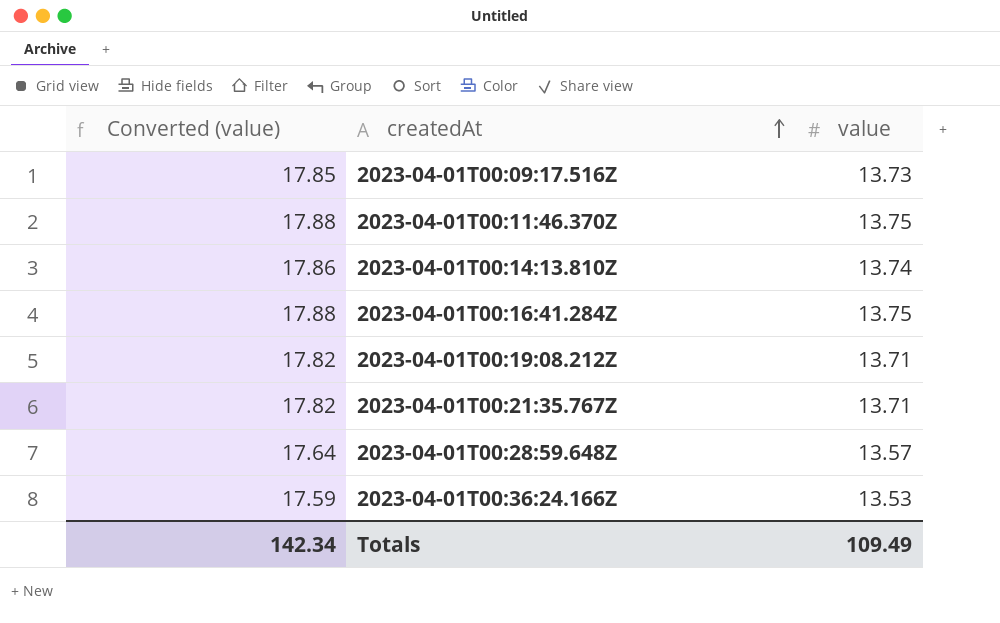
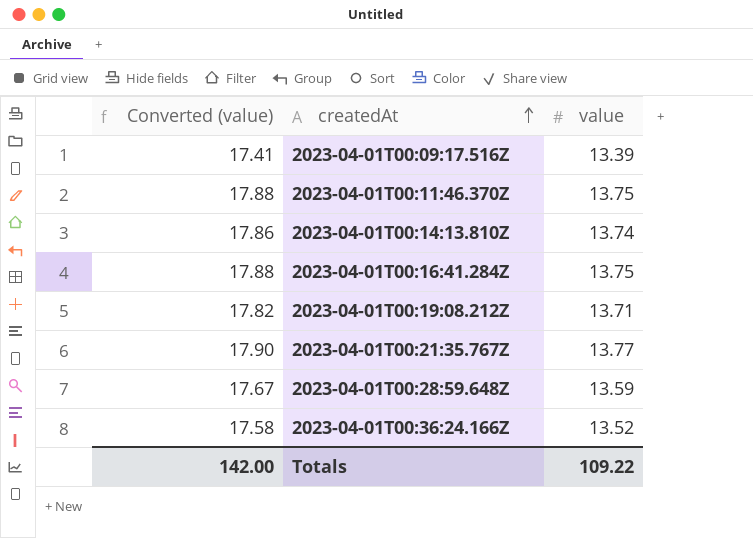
2023-04-01T00:09:17.516Z | Converted (value): 17.85 -> 17.41
2023-04-01T00:09:17.516Z | value: 13.73 -> 13.39
2023-04-01T00:21:35.767Z | Converted (value): 17.82 -> 17.90
2023-04-01T00:21:35.767Z | value: 13.71 -> 13.77
2023-04-01T00:28:59.648Z | Converted (value): 17.64 -> 17.67
2023-04-01T00:28:59.648Z | value: 13.57 -> 13.59
2023-04-01T00:36:24.166Z | Converted (value): 17.59 -> 17.58
2023-04-01T00:36:24.166Z | value: 13.53 -> 13.52
Totals | Converted (value): 142.34 -> 142.00
Totals | value: 109.49 -> 109.22

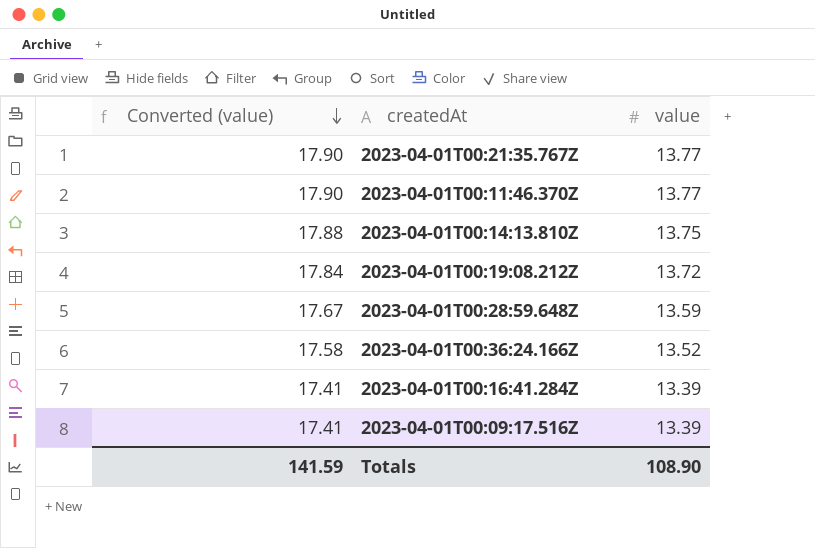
row order: createdAt ascending -> Converted (value) descending
2023-04-01T00:11:46.370Z | Converted (value): 17.88 -> 17.90
2023-04-01T00:11:46.370Z | value: 13.75 -> 13.77
2023-04-01T00:14:13.810Z | Converted (value): 17.86 -> 17.88
2023-04-01T00:14:13.810Z | value: 13.74 -> 13.75
2023-04-01T00:19:08.212Z | Converted (value): 17.82 -> 17.84
2023-04-01T00:19:08.212Z | value: 13.71 -> 13.72
2023-04-01T00:16:41.284Z | Converted (value): 17.88 -> 17.41
2023-04-01T00:16:41.284Z | value: 13.75 -> 13.39
Totals | Converted (value): 142.00 -> 141.59
Totals | value: 109.22 -> 108.90

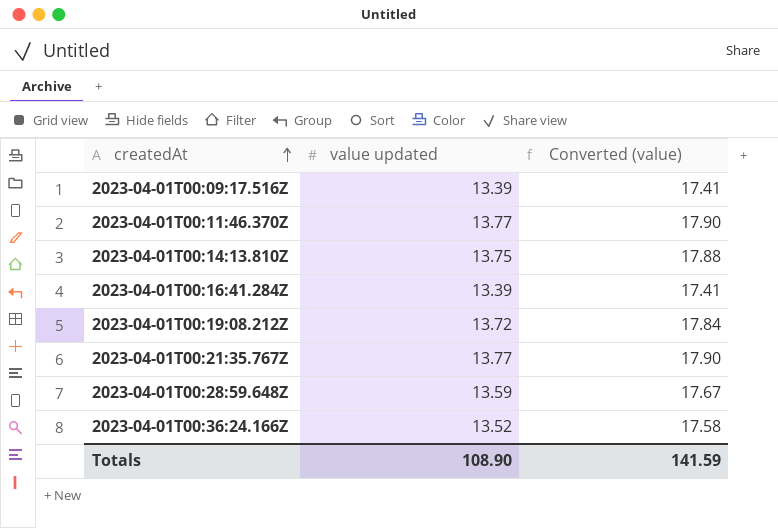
row order: Converted (value) descending -> createdAt ascending
column name: value -> value updated
column Converted (value) | position: 1 -> 3

